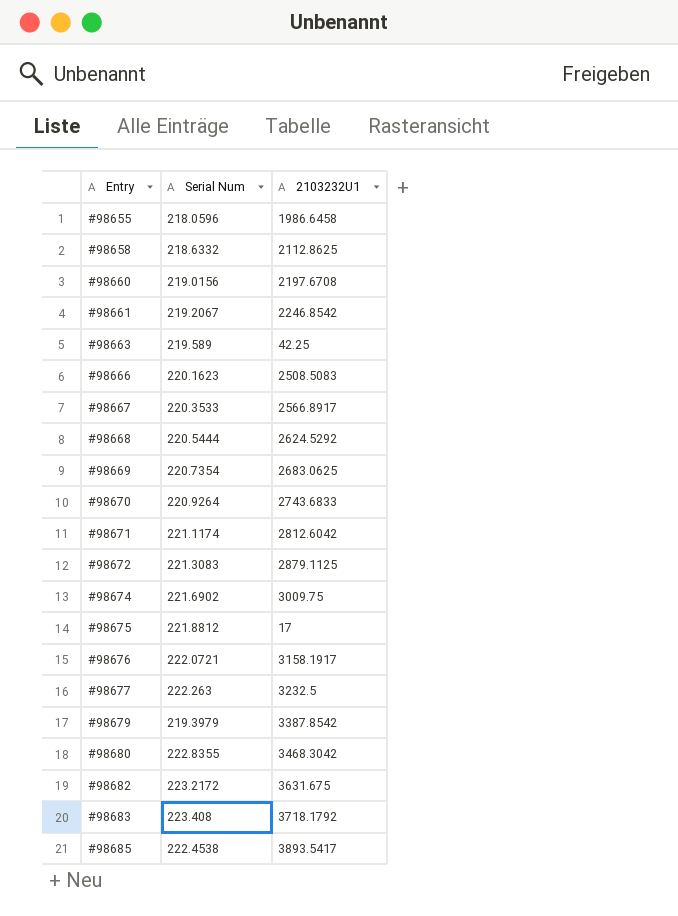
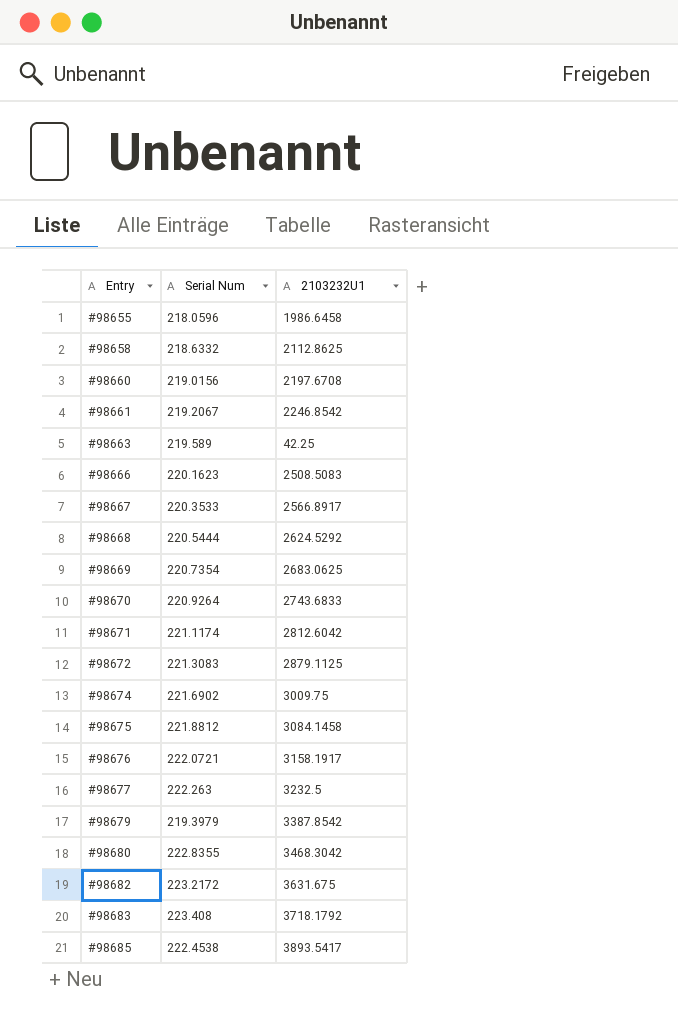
#98675 | 2103232U1: 17 -> 3084.1458

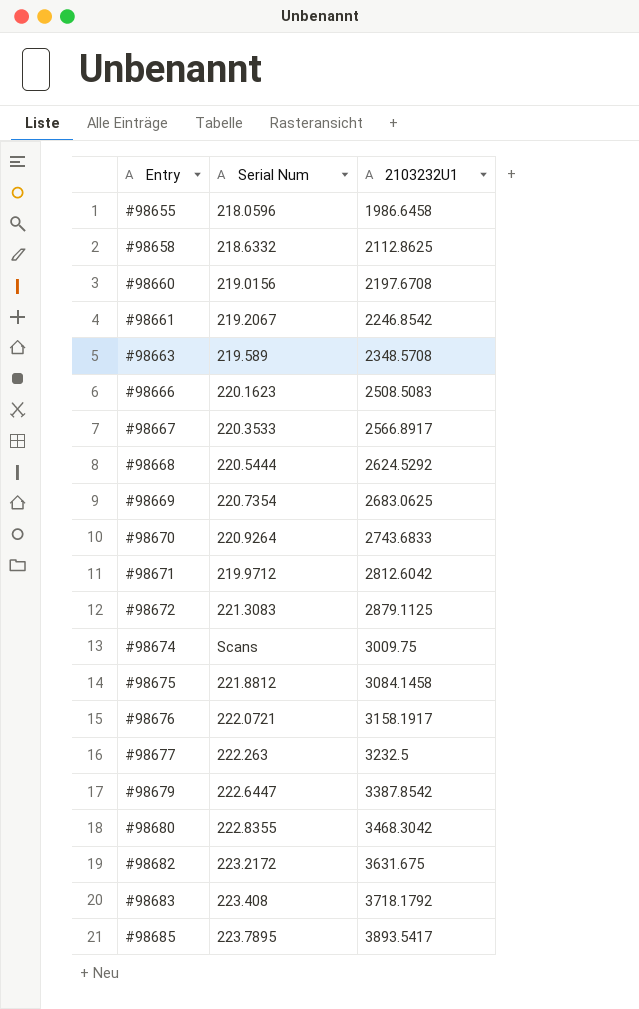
#98663 | 2103232U1: 42.25 -> 2348.5708
#98671 | Serial Num: 221.1174 -> 219.9712
#98674 | Serial Num: 221.6902 -> Scans
#98679 | Serial Num: 219.3979 -> 222.6447
#98685 | Serial Num: 222.4538 -> 223.7895

